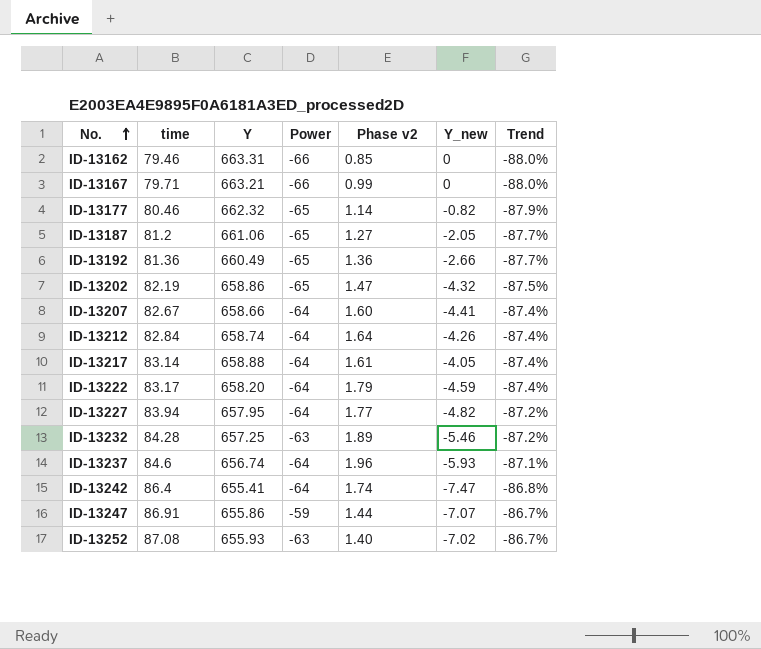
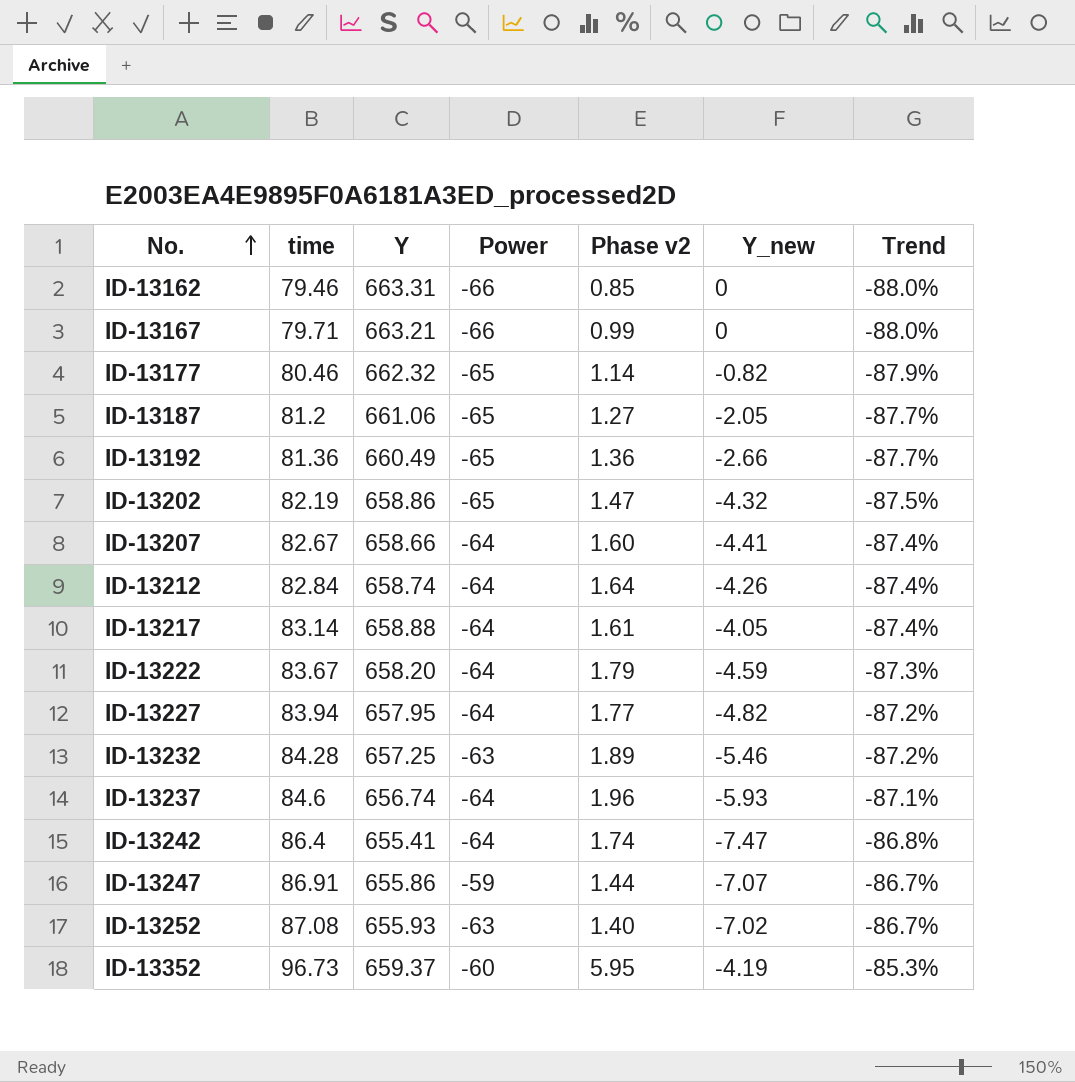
ID-13222 | time: 83.17 -> 83.67
ID-13222 | Trend: -87.4% -> -87.3%
row ID-13352: none -> 96.73 | 659.37 | -60 | 5.95 | -4.19 | -85.3%

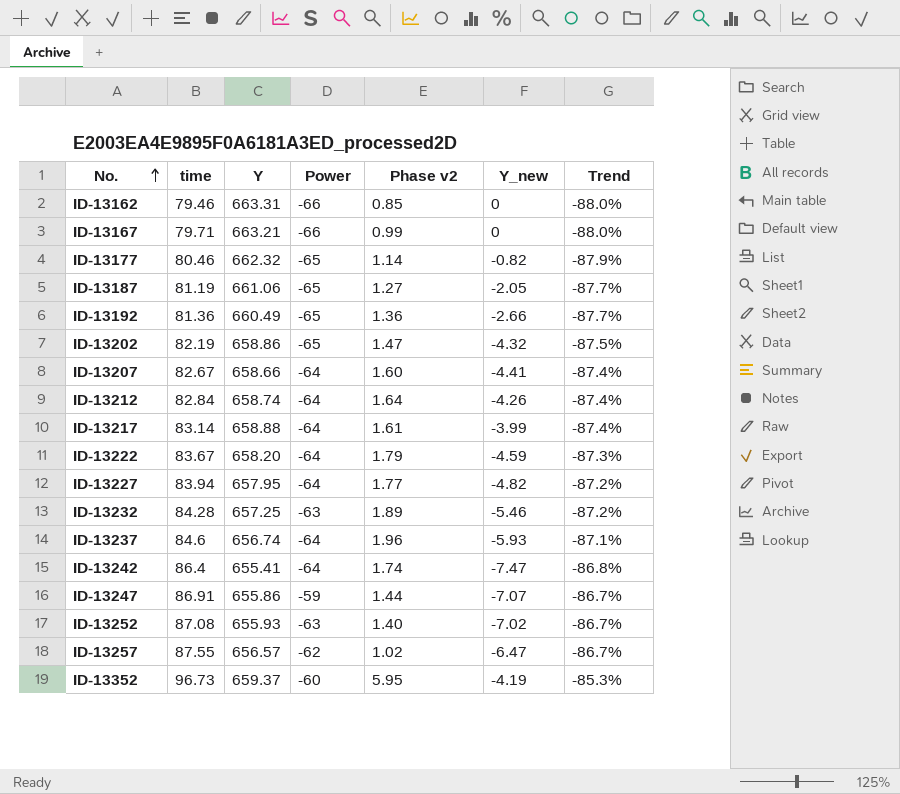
ID-13187 | time: 81.2 -> 81.19
ID-13217 | Y_new: -4.05 -> -3.99
row ID-13257: none -> 87.55 | 656.57 | -62 | 1.02 | -6.47 | -86.7%

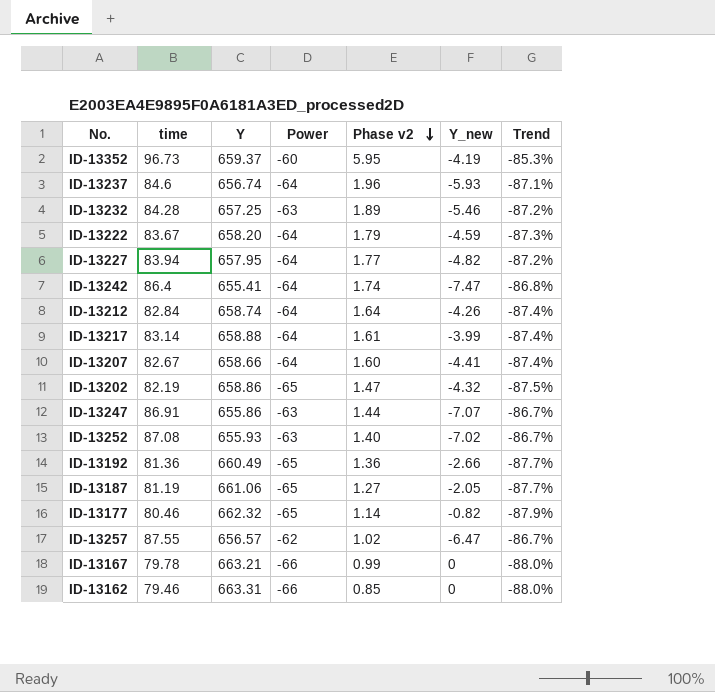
row order: No. ascending -> Phase v2 descending
ID-13247 | Power: -59 -> -63
ID-13167 | time: 79.71 -> 79.78

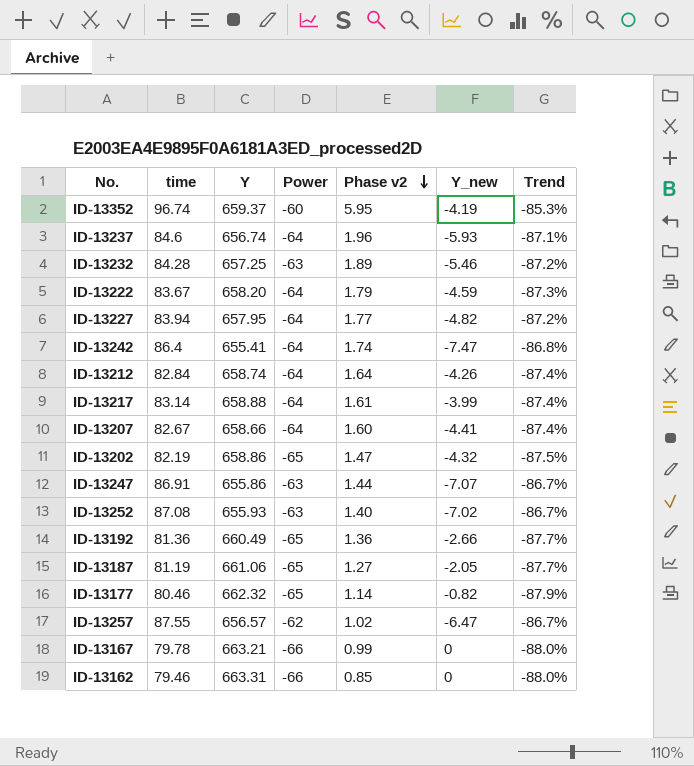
ID-13352 | time: 96.73 -> 96.74

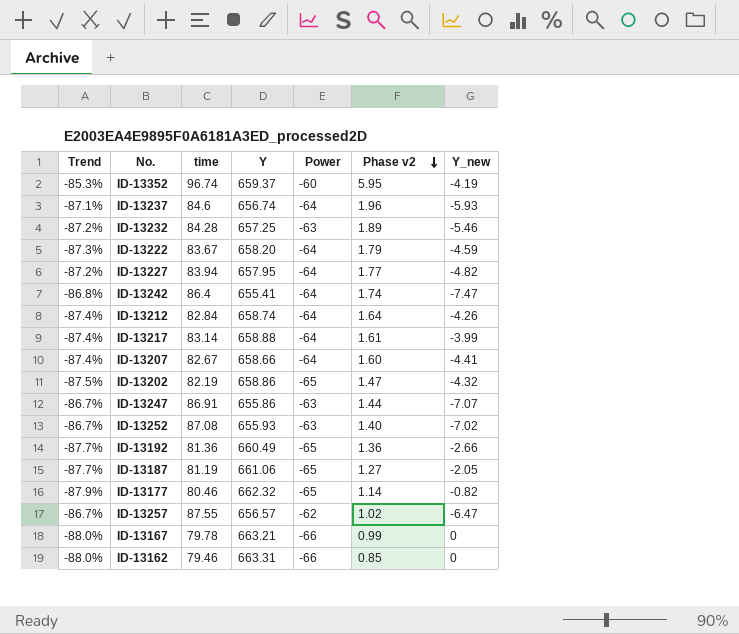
column Trend | position: 7 -> 1

